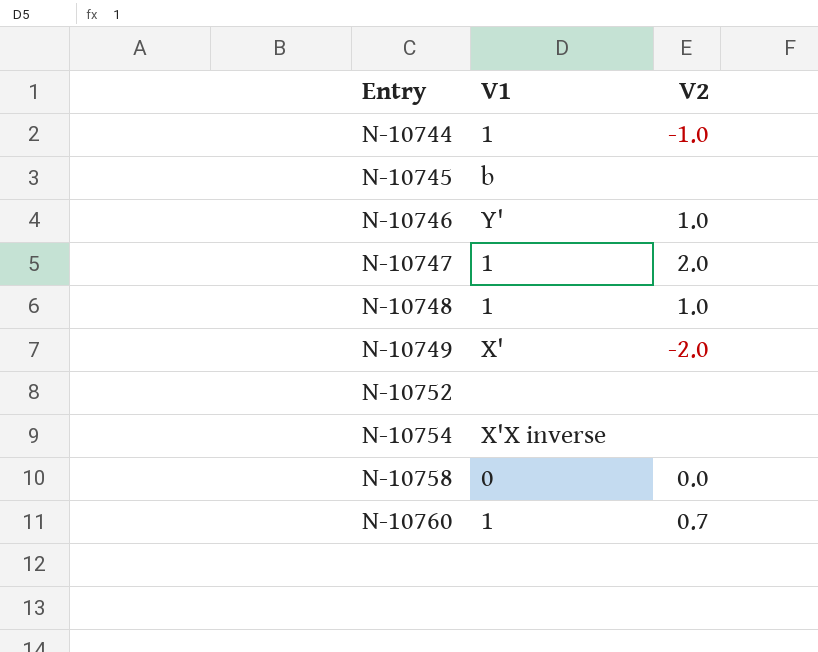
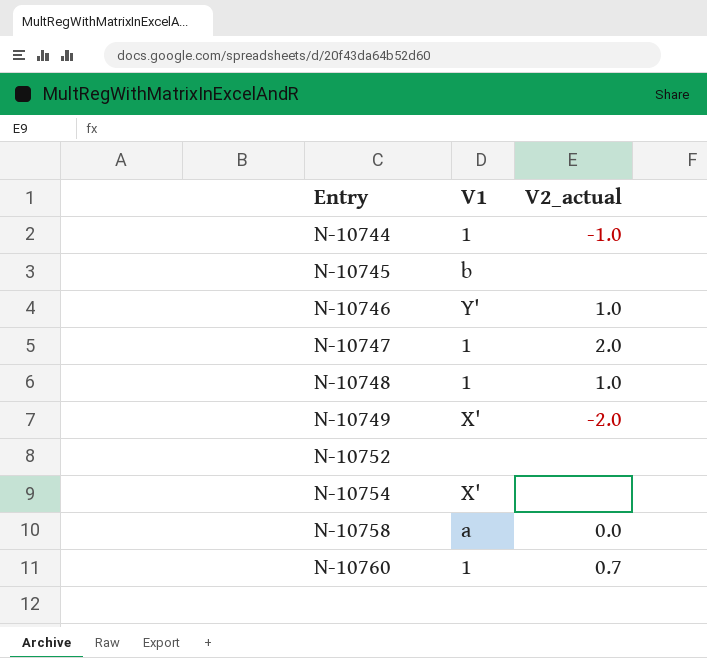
column name: V2 -> V2_actual
N-10754 | V1: X'X inverse -> X'
N-10758 | V1: 0 -> a

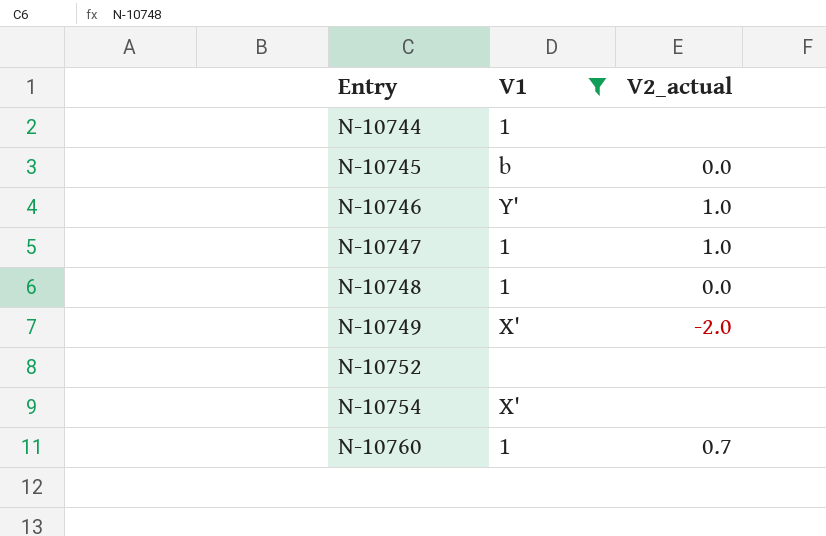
filter: none -> V1 != a
N-10744 | V2_actual: -1.0 -> none
N-10745 | V2_actual: none -> 0.0
N-10747 | V2_actual: 2.0 -> 1.0
N-10748 | V2_actual: 1.0 -> 0.0

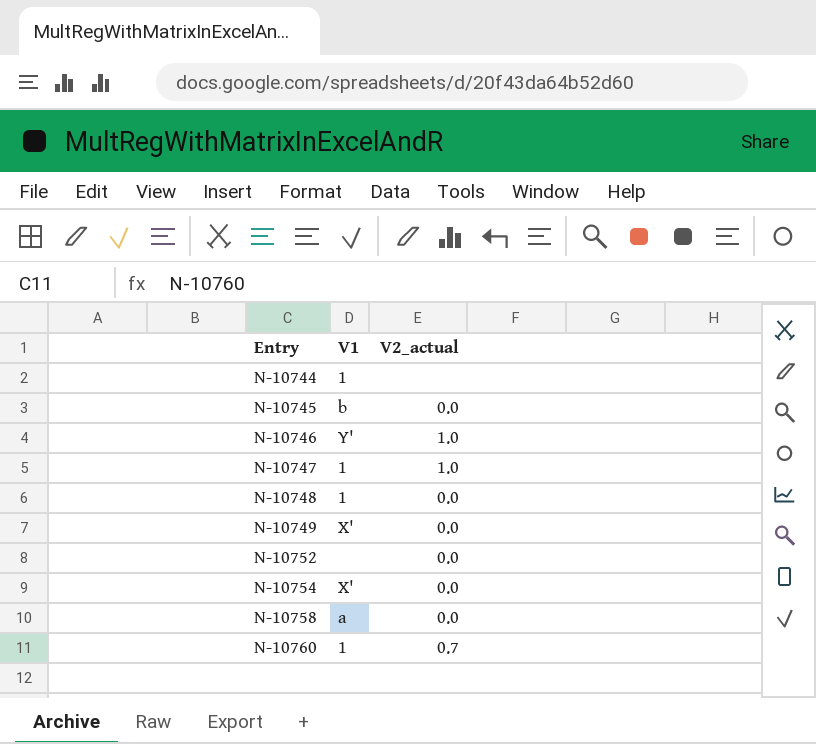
filter: V1 != a -> none
N-10749 | V2_actual: -2.0 -> 0.0
N-10752 | V2_actual: none -> 0.0
N-10754 | V2_actual: none -> 0.0

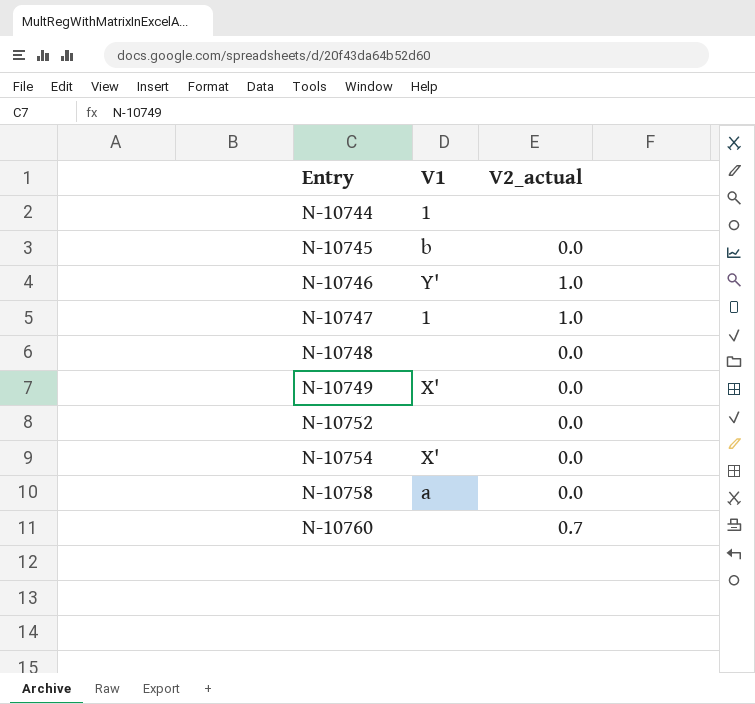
N-10748 | V1: 1 -> none
N-10760 | V1: 1 -> none

